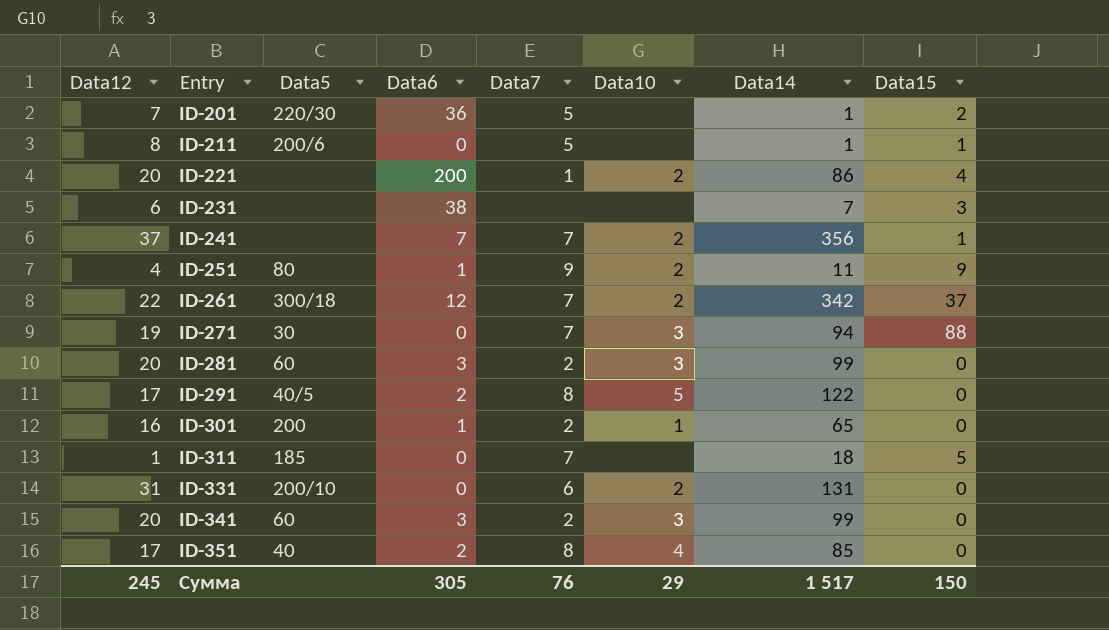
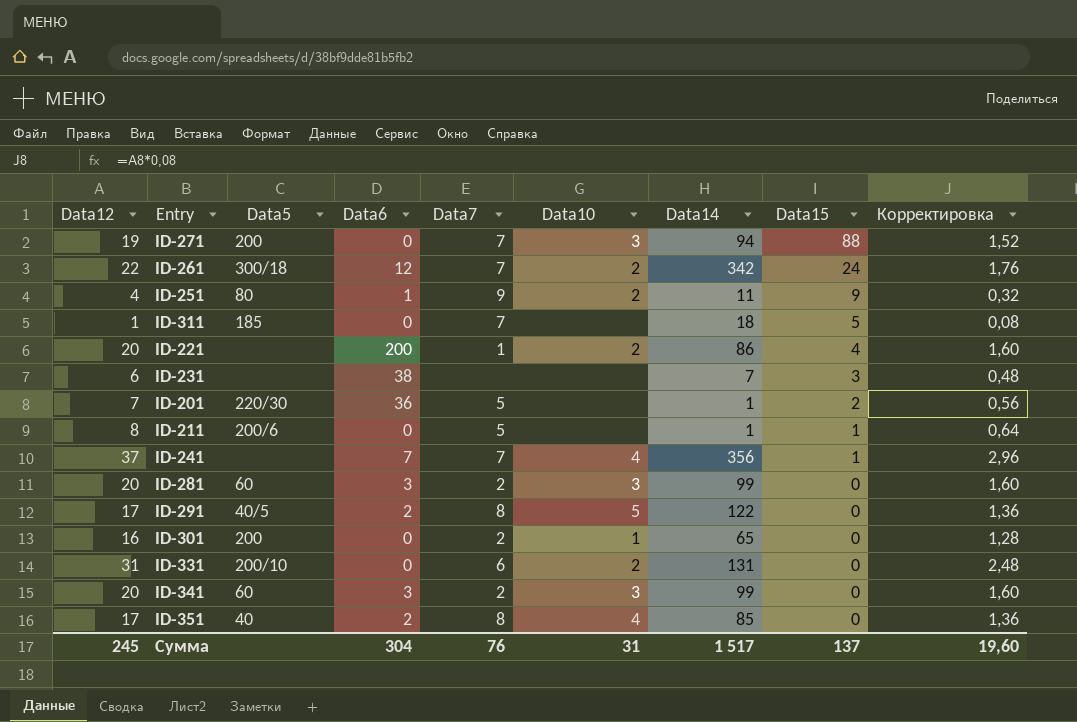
row order: Entry ascending -> Data15 descending
column Корректировка | formula: none -> [Data12] * 0,08
ID-271 | Data5: 30 -> 200
ID-261 | Data15: 37 -> 24
ID-241 | Data10: 2 -> 4
ID-301 | Data6: 1 -> 0
Сумма | Data6: 305 -> 304
Сумма | Data10: 29 -> 31
Сумма | Data15: 150 -> 137

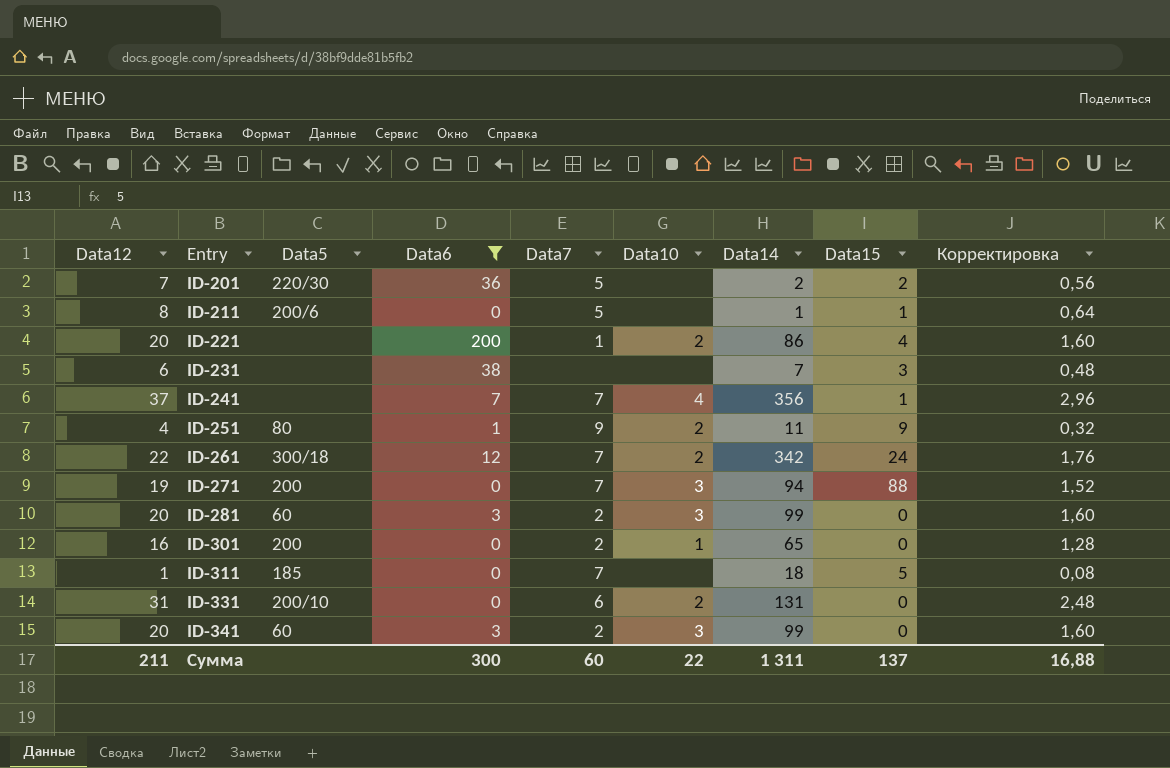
filter: none -> Data6 != 2
row order: Data15 descending -> Entry ascending
ID-201 | Data14: 1 -> 2
Сумма | Data12: 245 -> 211
Сумма | Data6: 304 -> 300
Сумма | Data7: 76 -> 60
Сумма | Data10: 31 -> 22
Сумма | Data14: 1 517 -> 1 311
Сумма | Корректировка: 19,60 -> 16,88

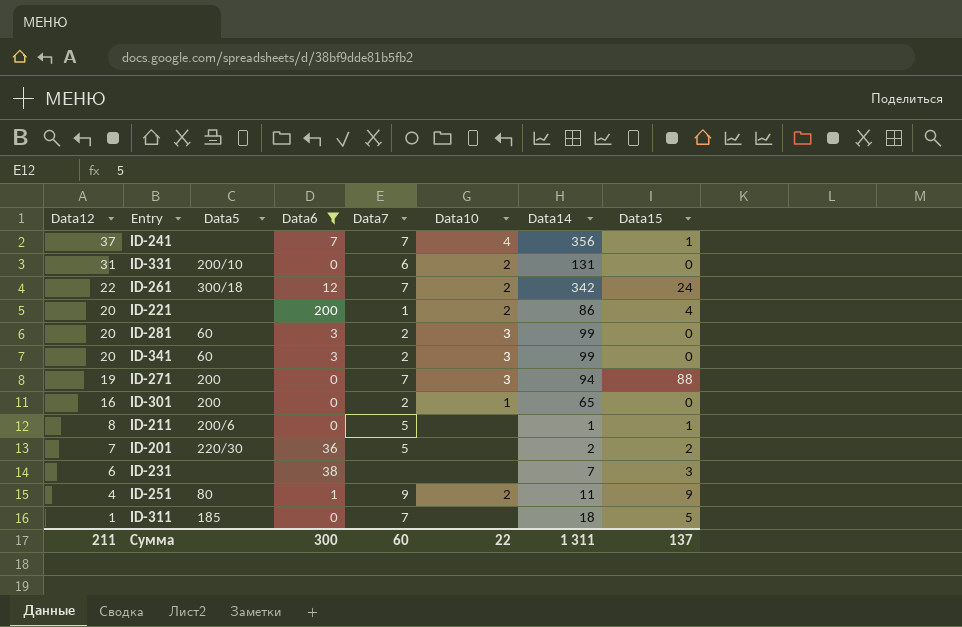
row order: Entry ascending -> Data12 descending
column Корректировка | formula: [Data12] * 0,08 -> none

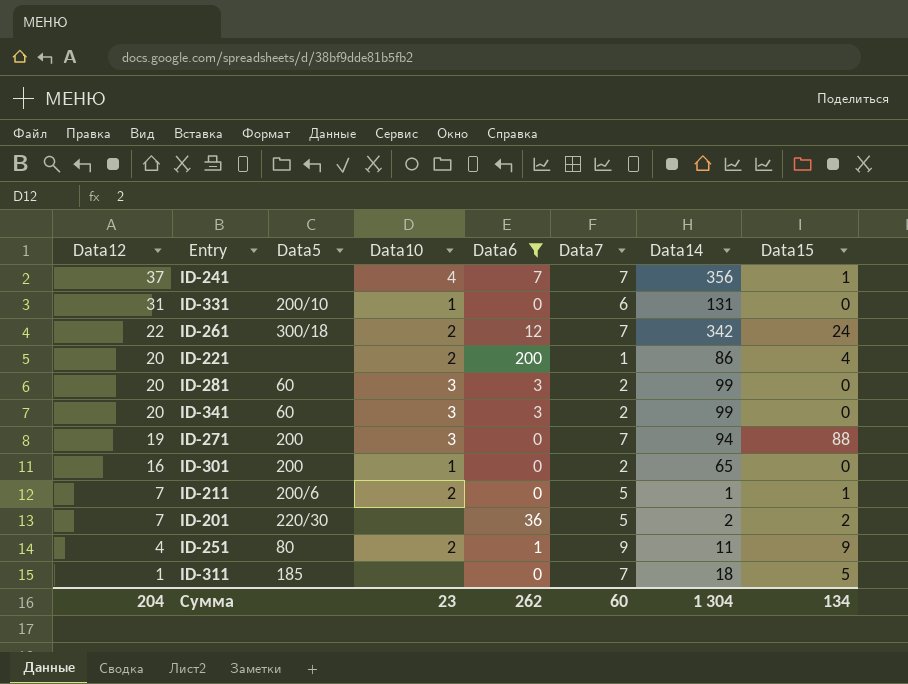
column Data10 | position: 6 -> 4
row ID-231: 6 | none | 38 | none | none | 7 | 3 -> none
ID-331 | Data10: 2 -> 1
ID-211 | Data12: 8 -> 7
ID-211 | Data10: none -> 2
Сумма | Data12: 211 -> 204
Сумма | Data10: 22 -> 23
Сумма | Data6: 300 -> 262
Сумма | Data14: 1 311 -> 1 304
Сумма | Data15: 137 -> 134

